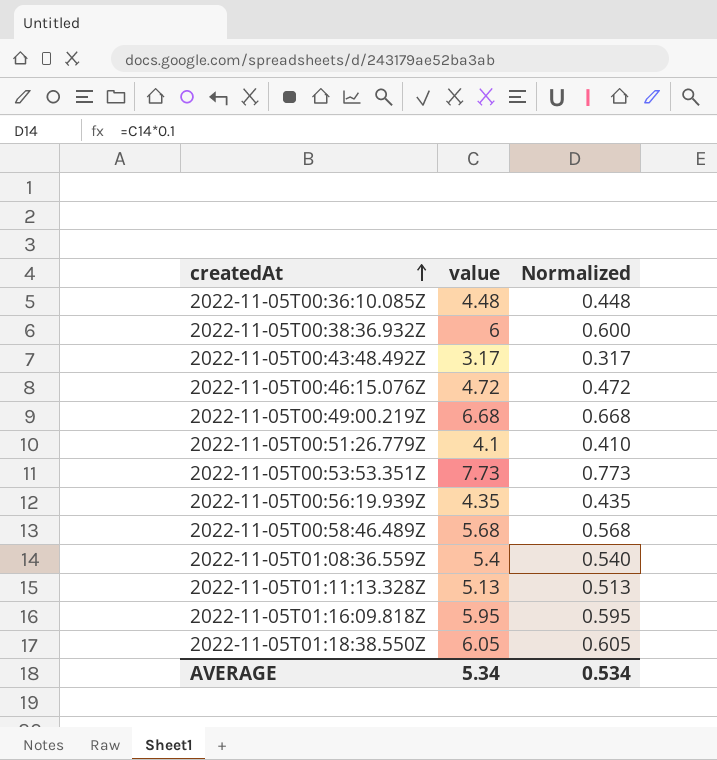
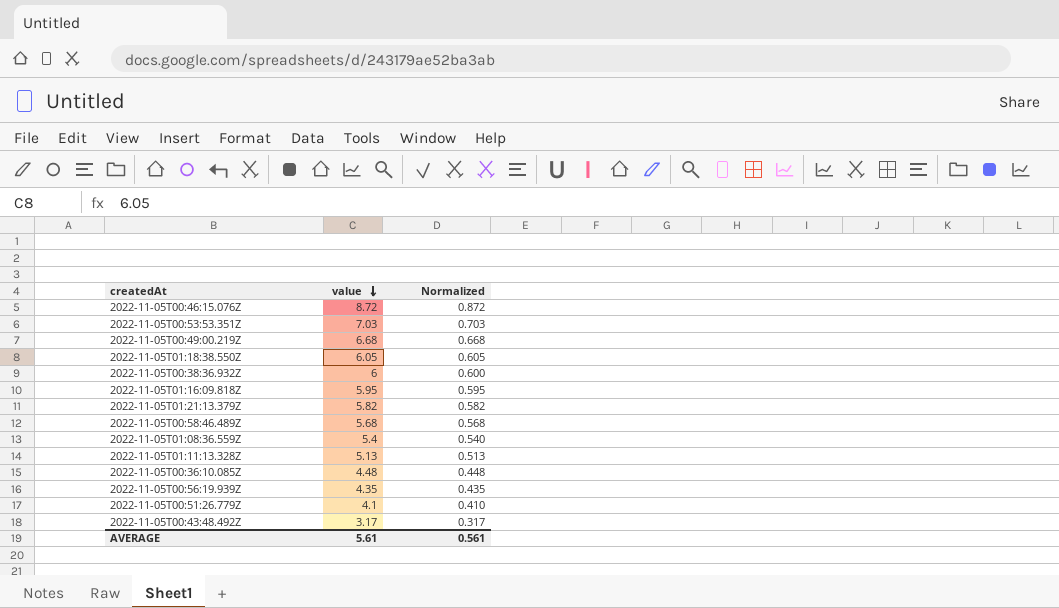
row order: createdAt ascending -> value descending
2022-11-05T00:46:15.076Z | value: 4.72 -> 8.72
2022-11-05T00:46:15.076Z | Normalized: 0.472 -> 0.872
2022-11-05T00:53:53.351Z | value: 7.73 -> 7.03
2022-11-05T00:53:53.351Z | Normalized: 0.773 -> 0.703
row 2022-11-05T01:21:13.379Z: none -> 5.82 | 0.582
AVERAGE | value: 5.34 -> 5.61
AVERAGE | Normalized: 0.534 -> 0.561

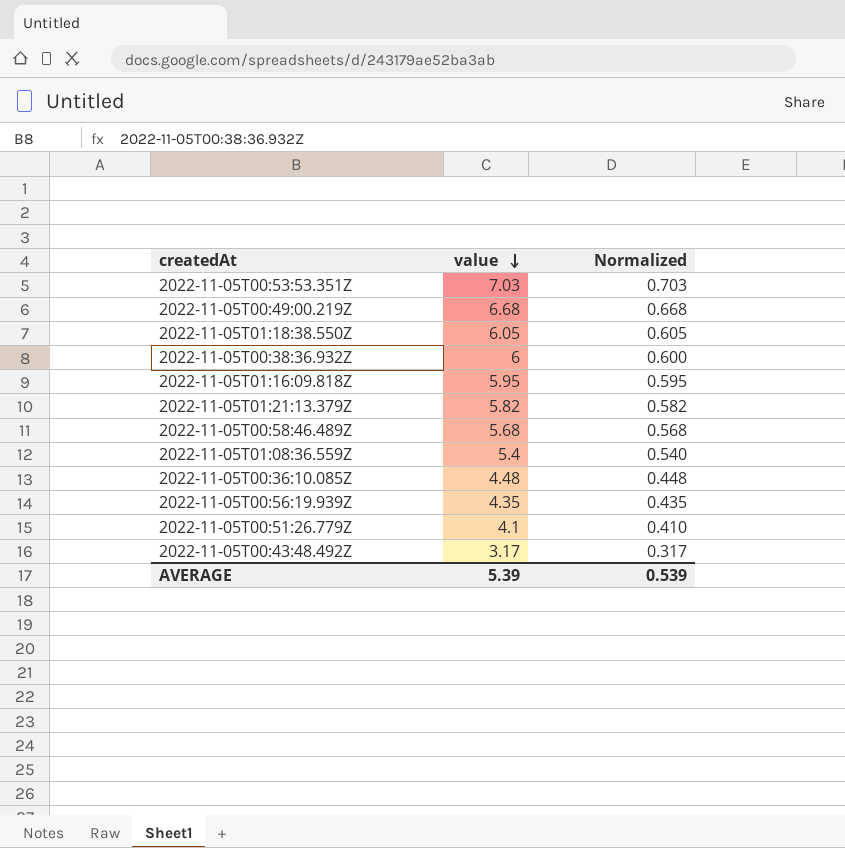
row 2022-11-05T00:46:15.076Z: 8.72 | 0.872 -> none
row 2022-11-05T01:11:13.328Z: 5.13 | 0.513 -> none
AVERAGE | value: 5.61 -> 5.39
AVERAGE | Normalized: 0.561 -> 0.539

